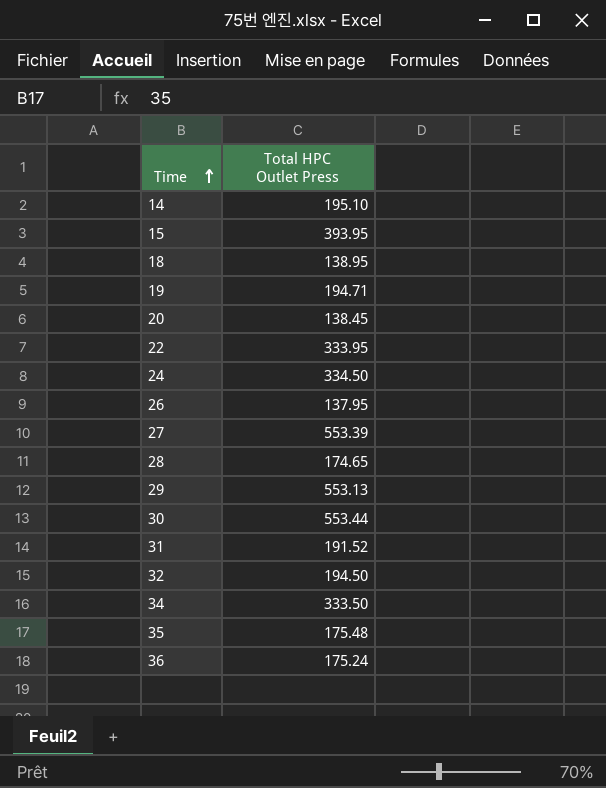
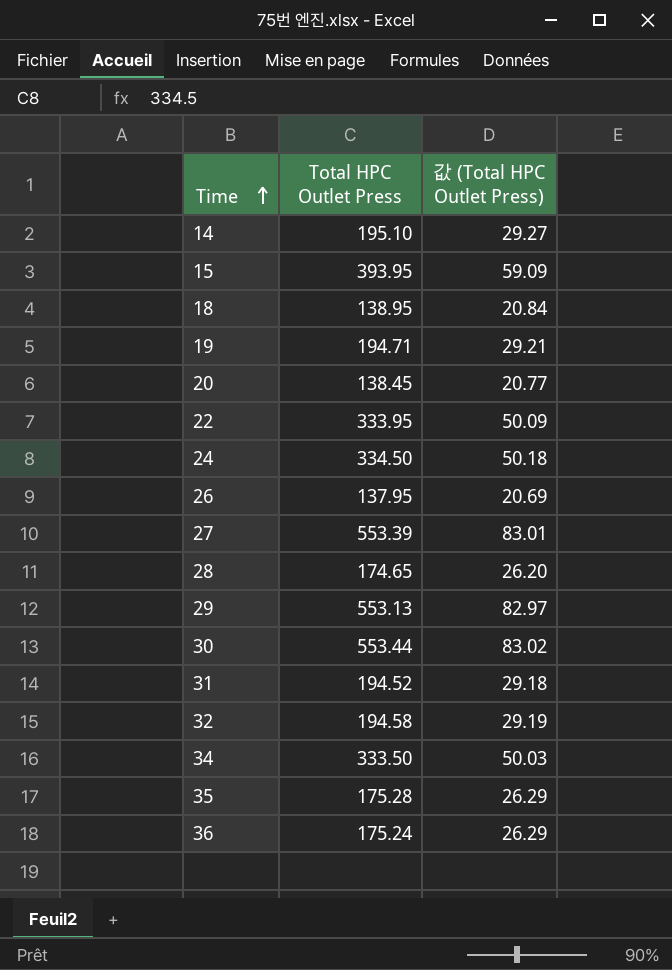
column 값 (Total HPC Outlet Press) | formula: none -> [Total HPC Outlet Press] * 0.15
31 | Total HPC Outlet Press: 191.52 -> 194.52
32 | Total HPC Outlet Press: 194.50 -> 194.58
35 | Total HPC Outlet Press: 175.48 -> 175.28

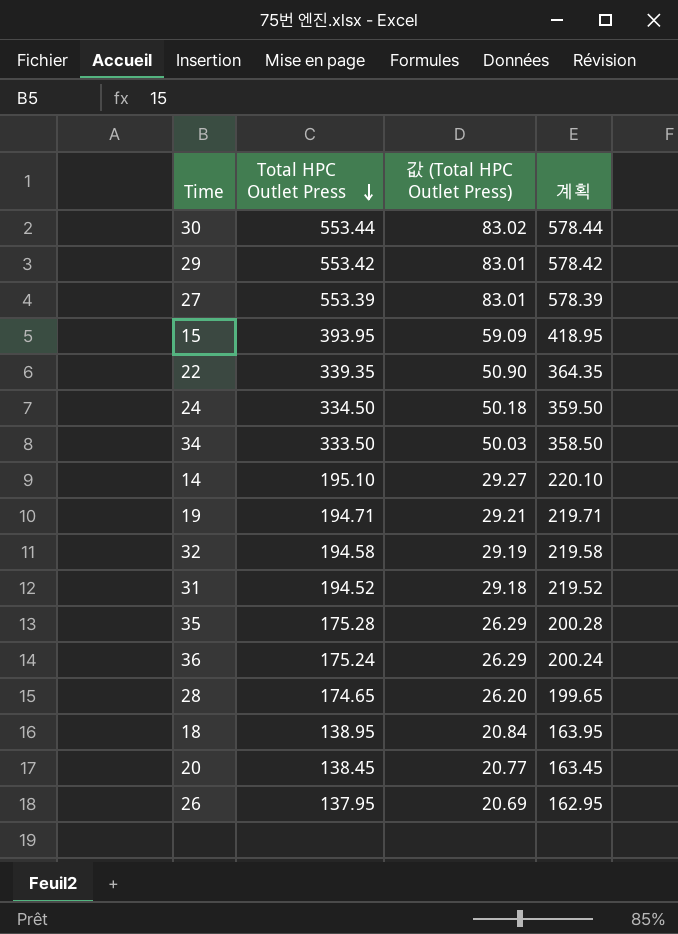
row order: Time ascending -> Total HPC Outlet Press descending
column 계획 | formula: none -> [Total HPC Outlet Press] + 25
29 | Total HPC Outlet Press: 553.13 -> 553.42
29 | 값 (Total HPC Outlet Press): 82.97 -> 83.01
22 | Total HPC Outlet Press: 333.95 -> 339.35
22 | 값 (Total HPC Outlet Press): 50.09 -> 50.90

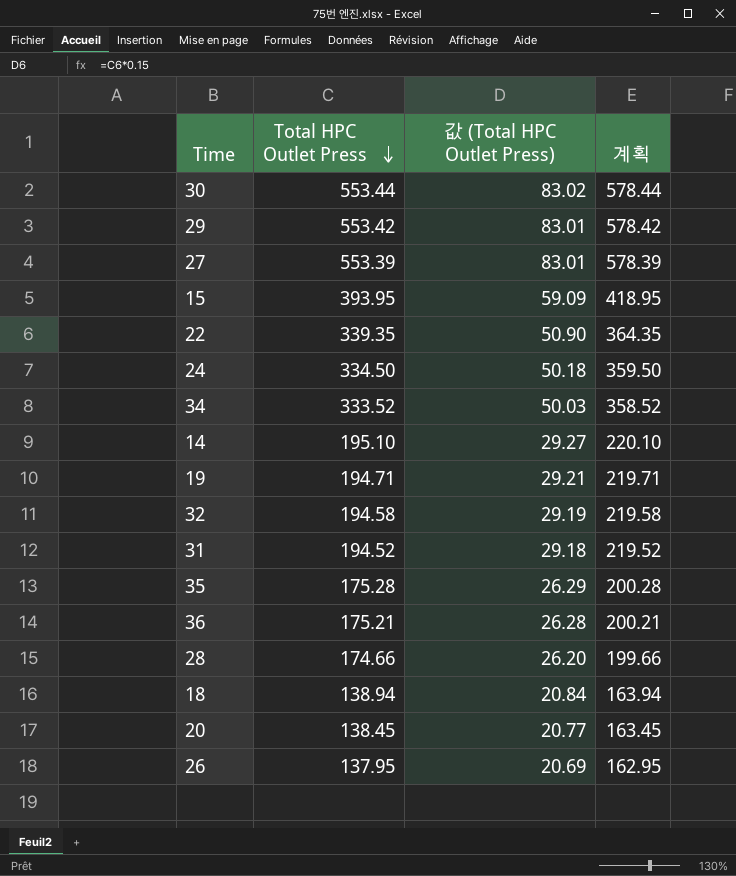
34 | Total HPC Outlet Press: 333.50 -> 333.52
34 | 계획: 358.50 -> 358.52
36 | Total HPC Outlet Press: 175.24 -> 175.21
36 | 값 (Total HPC Outlet Press): 26.29 -> 26.28
36 | 계획: 200.24 -> 200.21
28 | Total HPC Outlet Press: 174.65 -> 174.66
28 | 계획: 199.65 -> 199.66
18 | Total HPC Outlet Press: 138.95 -> 138.94
18 | 계획: 163.95 -> 163.94

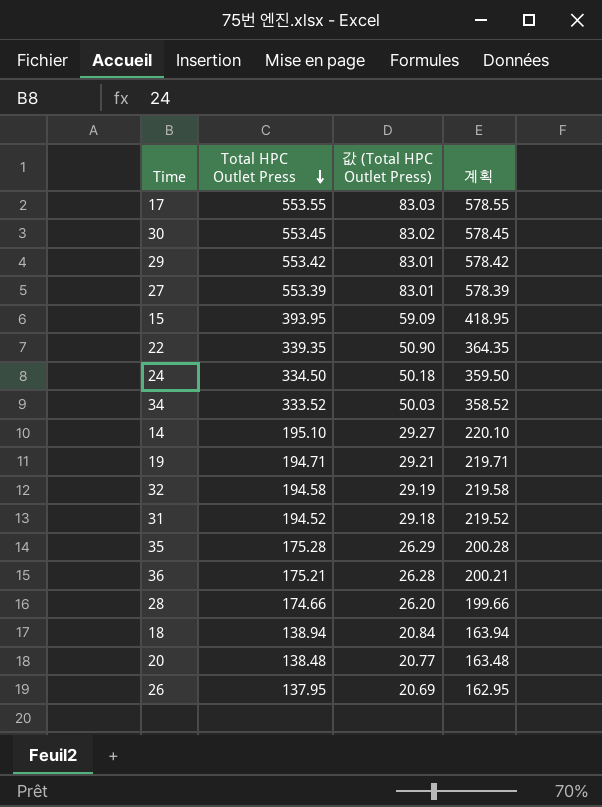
row 17: none -> 553.55 | 83.03 | 578.55
30 | Total HPC Outlet Press: 553.44 -> 553.45
30 | 계획: 578.44 -> 578.45
20 | Total HPC Outlet Press: 138.45 -> 138.48
20 | 계획: 163.45 -> 163.48

